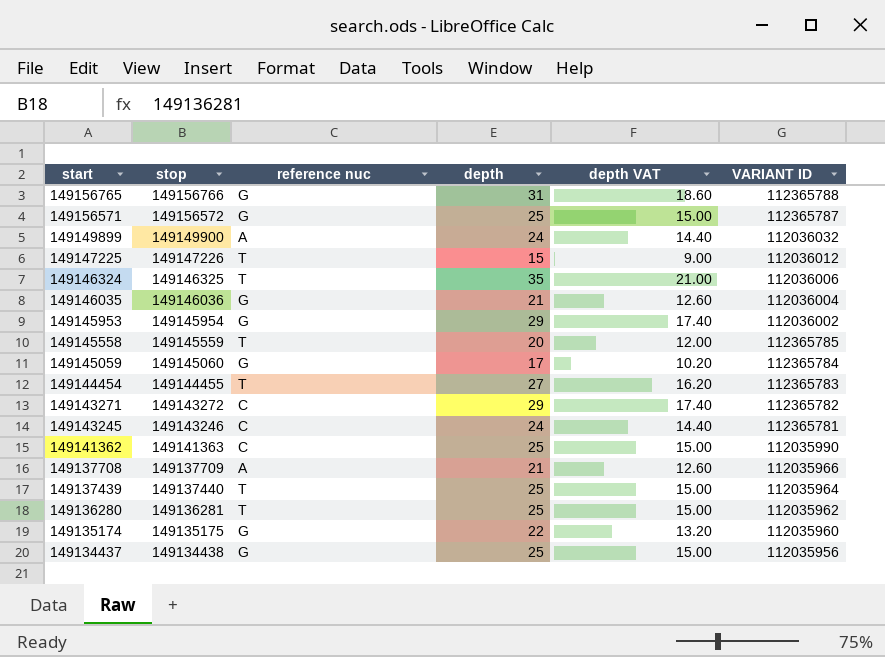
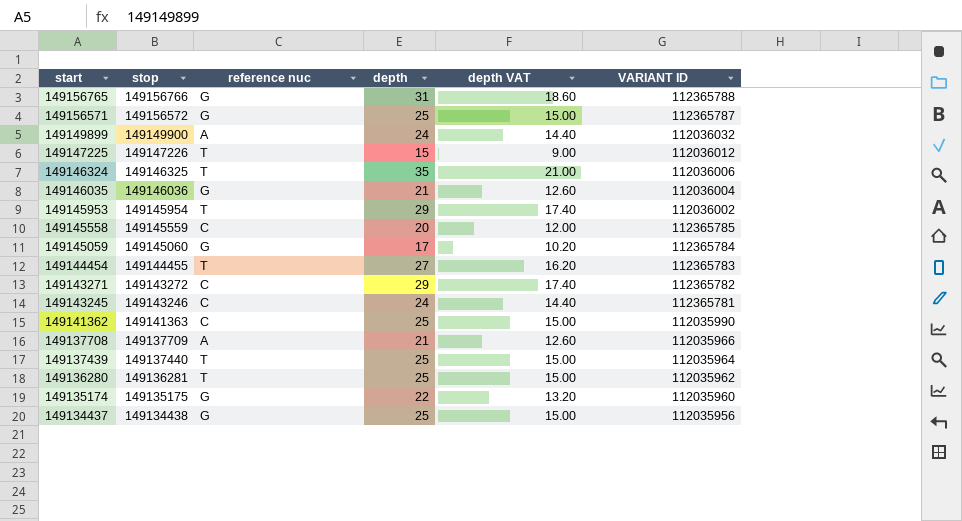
149145953 | reference nuc: G -> T
149145558 | reference nuc: T -> C

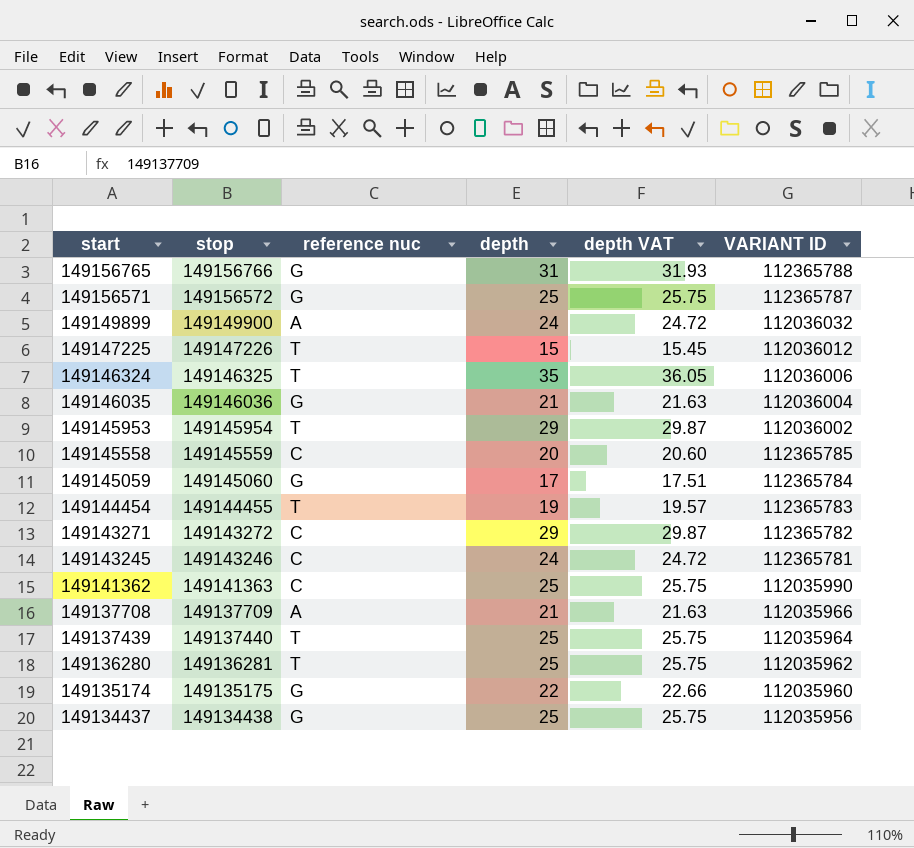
column depth VAT | formula: [depth] * 0.6 -> [depth] * 1.03
149144454 | depth: 27 -> 19

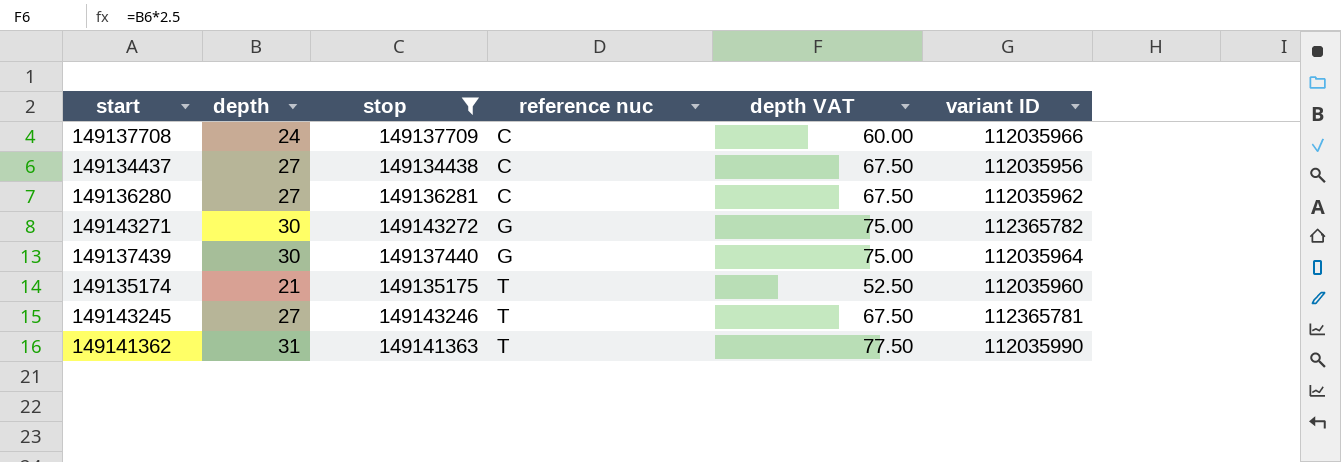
filter: none -> stop <= 149143272
row order: start descending -> reference nuc ascending
column depth | position: 4 -> 2
column depth VAT | formula: [depth] * 1.03 -> [depth] * 2.5
column name: VARIANT ID -> variant ID
149137708 | depth: 21 -> 24
149137708 | reference nuc: A -> C
149134437 | depth: 25 -> 27
149134437 | reference nuc: G -> C
149136280 | depth: 25 -> 27
149136280 | reference nuc: T -> C
149143271 | depth: 29 -> 30
149143271 | reference nuc: C -> G
149137439 | depth: 25 -> 30
149137439 | reference nuc: T -> G
149135174 | depth: 22 -> 21
149135174 | reference nuc: G -> T
149143245 | depth: 24 -> 27
149143245 | reference nuc: C -> T
149141362 | depth: 25 -> 31
149141362 | reference nuc: C -> T

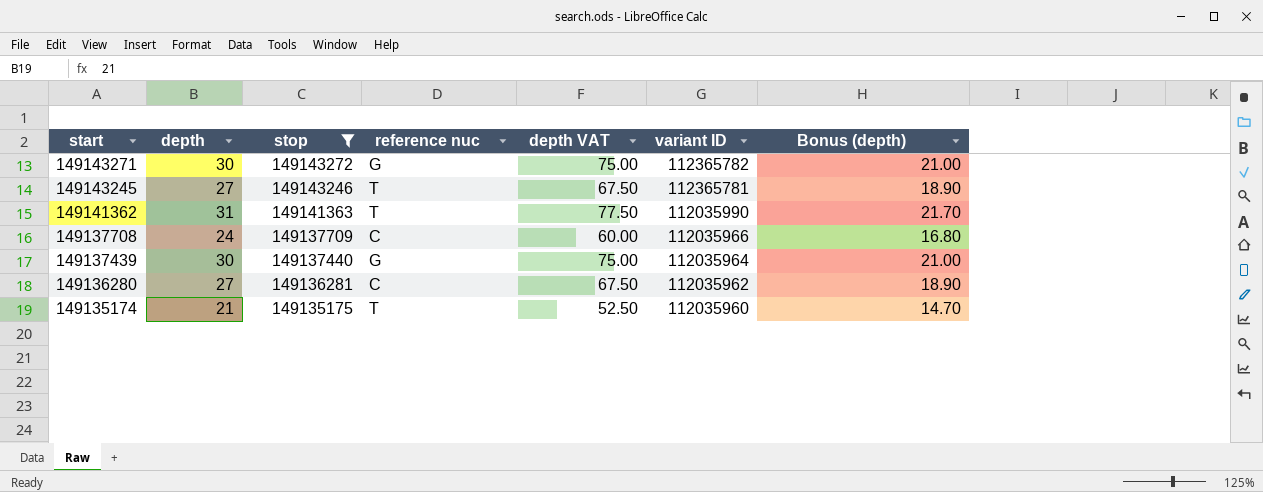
row order: reference nuc ascending -> start descending
column Bonus (depth) | formula: none -> [depth] * 0.7
row 149134437: 27 | 149134438 | C | 67.50 | 112035956 -> none

